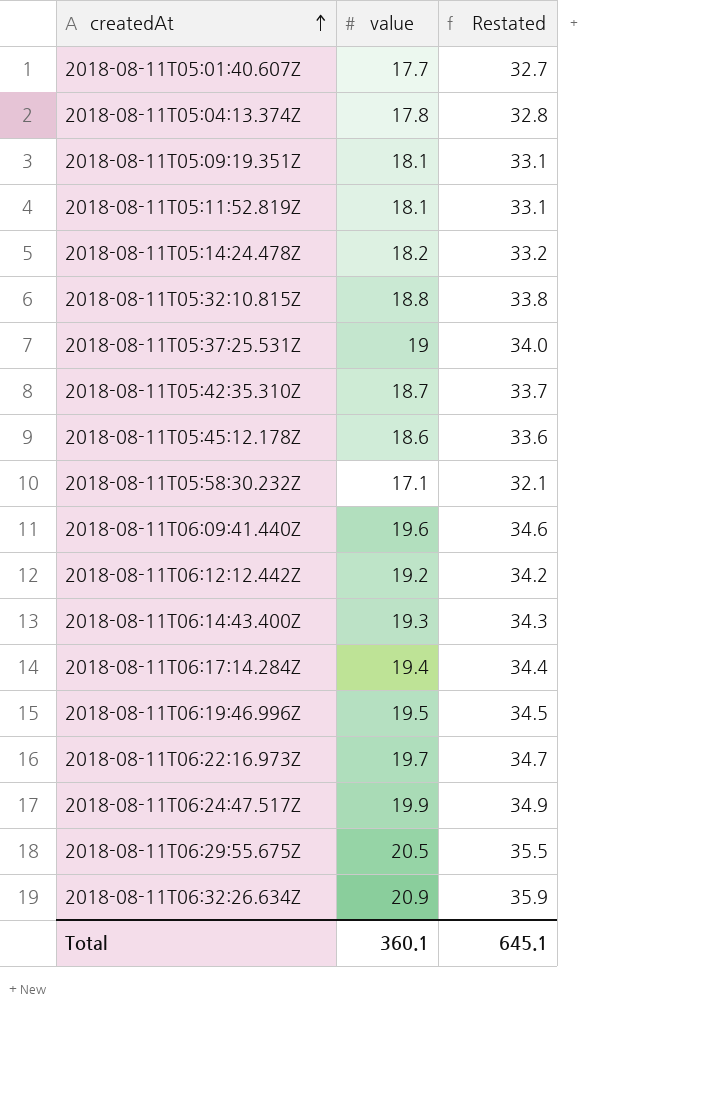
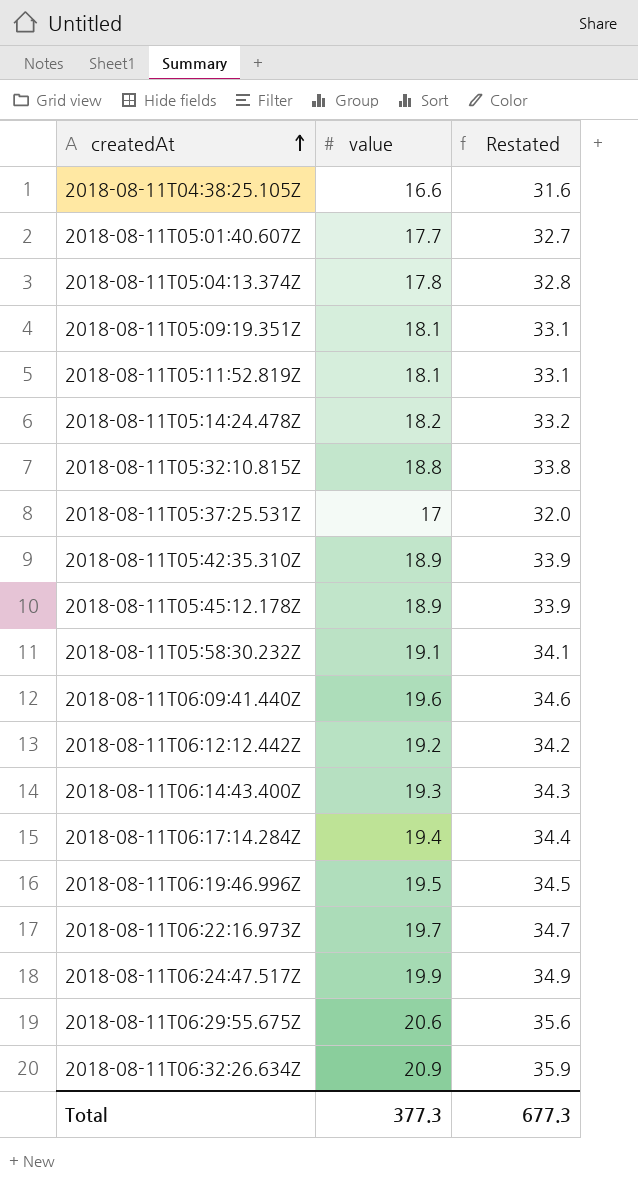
row 2018-08-11T04:38:25.105Z: none -> 16.6 | 31.6
2018-08-11T05:37:25.531Z | value: 19 -> 17
2018-08-11T05:37:25.531Z | Restated: 34.0 -> 32.0
2018-08-11T05:42:35.310Z | value: 18.7 -> 18.9
2018-08-11T05:42:35.310Z | Restated: 33.7 -> 33.9
2018-08-11T05:45:12.178Z | value: 18.6 -> 18.9
2018-08-11T05:45:12.178Z | Restated: 33.6 -> 33.9
2018-08-11T05:58:30.232Z | value: 17.1 -> 19.1
2018-08-11T05:58:30.232Z | Restated: 32.1 -> 34.1
2018-08-11T06:29:55.675Z | value: 20.5 -> 20.6
2018-08-11T06:29:55.675Z | Restated: 35.5 -> 35.6
Total | value: 360.1 -> 377.3
Total | Restated: 645.1 -> 677.3

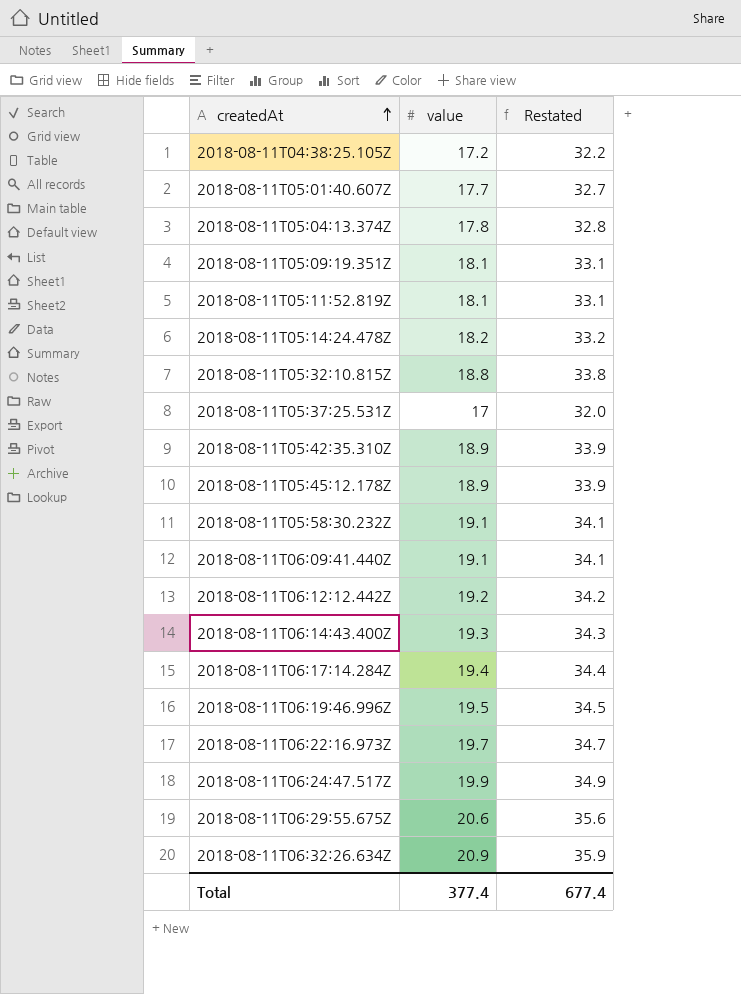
2018-08-11T04:38:25.105Z | value: 16.6 -> 17.2
2018-08-11T04:38:25.105Z | Restated: 31.6 -> 32.2
2018-08-11T06:09:41.440Z | value: 19.6 -> 19.1
2018-08-11T06:09:41.440Z | Restated: 34.6 -> 34.1
Total | value: 377.3 -> 377.4
Total | Restated: 677.3 -> 677.4

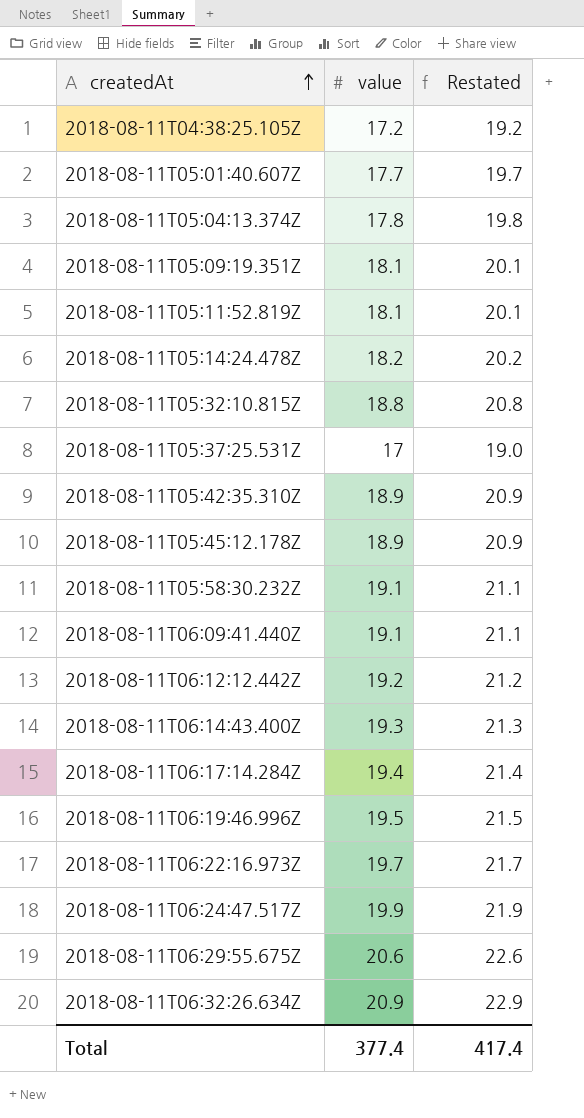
column Restated | formula: [value] + 15 -> [value] + 2
Total | Restated: 677.4 -> 417.4

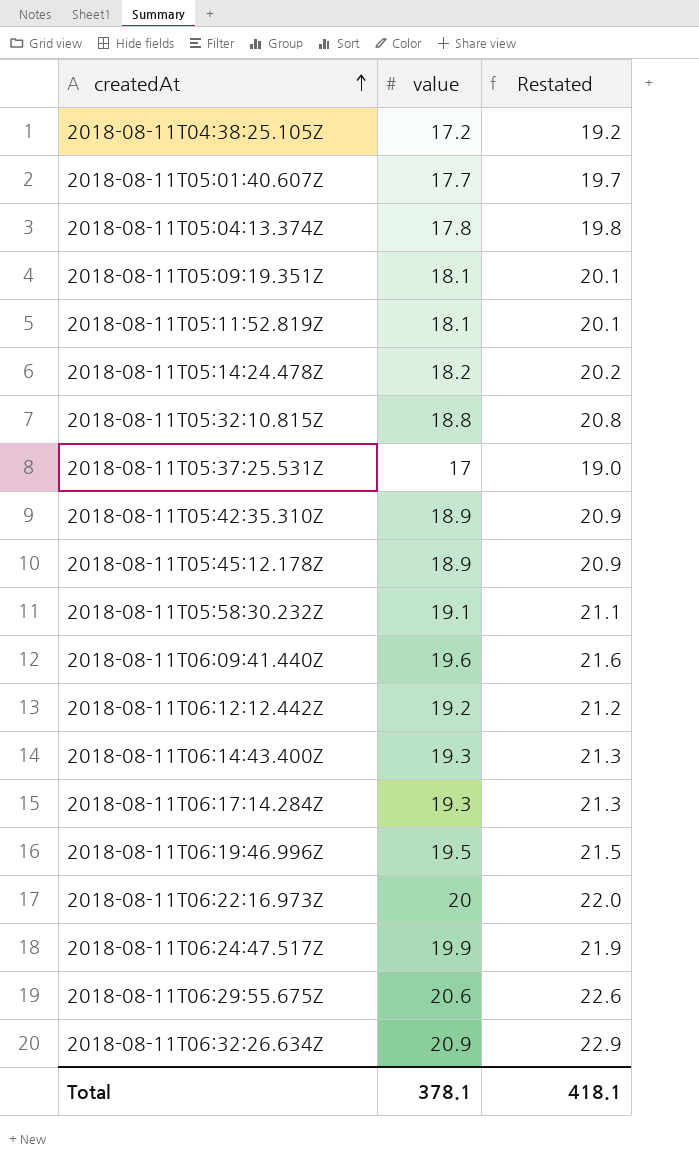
2018-08-11T06:09:41.440Z | value: 19.1 -> 19.6
2018-08-11T06:09:41.440Z | Restated: 21.1 -> 21.6
2018-08-11T06:17:14.284Z | value: 19.4 -> 19.3
2018-08-11T06:17:14.284Z | Restated: 21.4 -> 21.3
2018-08-11T06:22:16.973Z | value: 19.7 -> 20
2018-08-11T06:22:16.973Z | Restated: 21.7 -> 22.0
Total | value: 377.4 -> 378.1
Total | Restated: 417.4 -> 418.1

